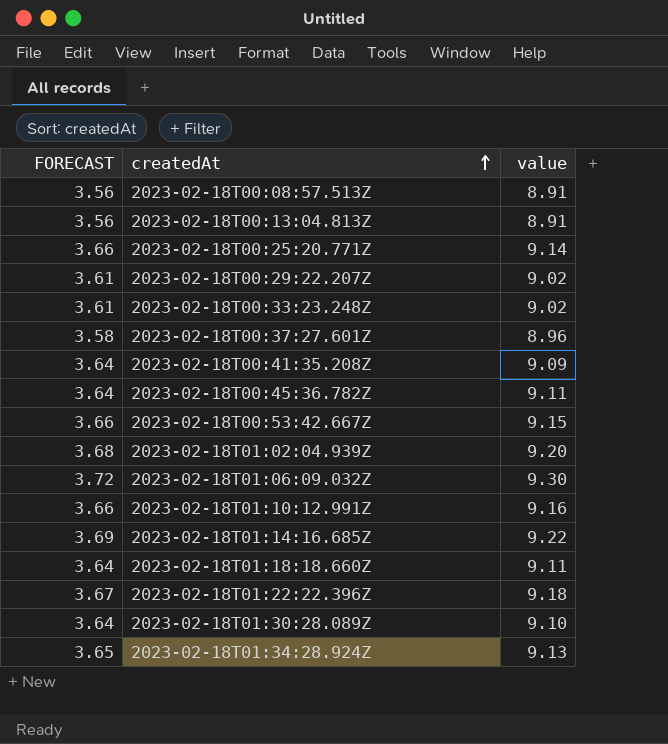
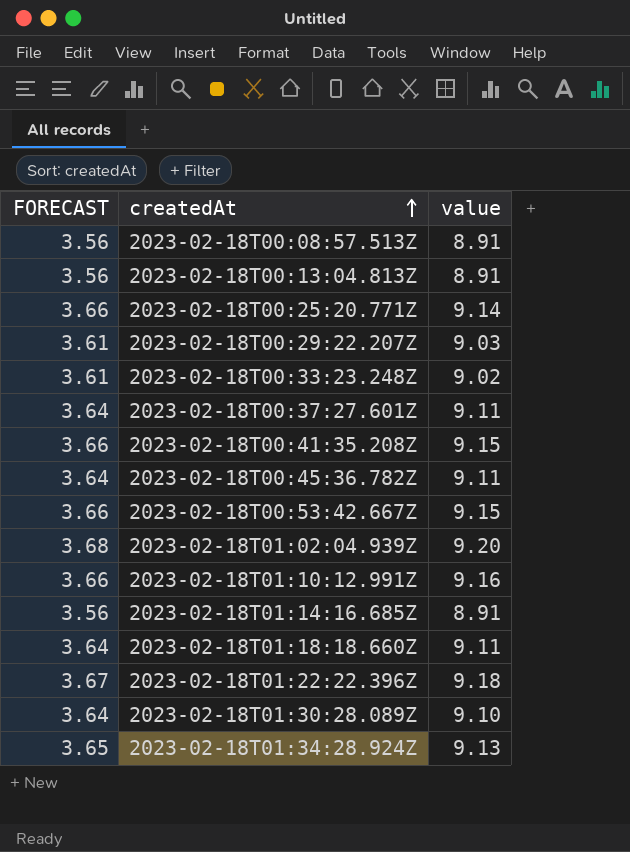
row 2023-02-18T01:06:09.032Z: 3.72 | 9.30 -> none
2023-02-18T00:29:22.207Z | value: 9.02 -> 9.03
2023-02-18T00:37:27.601Z | FORECAST: 3.58 -> 3.64
2023-02-18T00:37:27.601Z | value: 8.96 -> 9.11
2023-02-18T00:41:35.208Z | FORECAST: 3.64 -> 3.66
2023-02-18T00:41:35.208Z | value: 9.09 -> 9.15
2023-02-18T01:14:16.685Z | FORECAST: 3.69 -> 3.56
2023-02-18T01:14:16.685Z | value: 9.22 -> 8.91

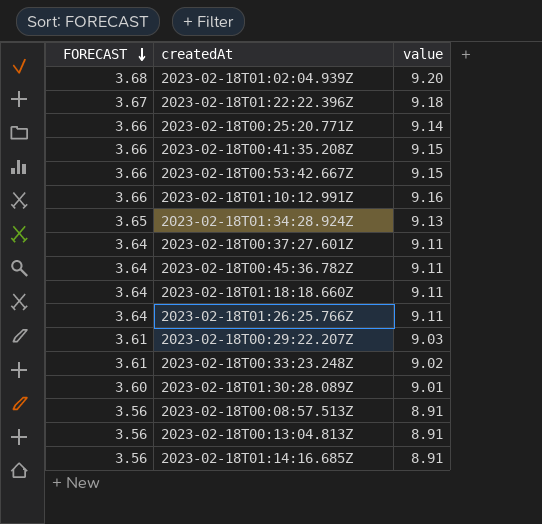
row order: createdAt ascending -> FORECAST descending
row 2023-02-18T01:26:25.766Z: none -> 3.64 | 9.11
2023-02-18T01:30:28.089Z | FORECAST: 3.64 -> 3.60
2023-02-18T01:30:28.089Z | value: 9.10 -> 9.01

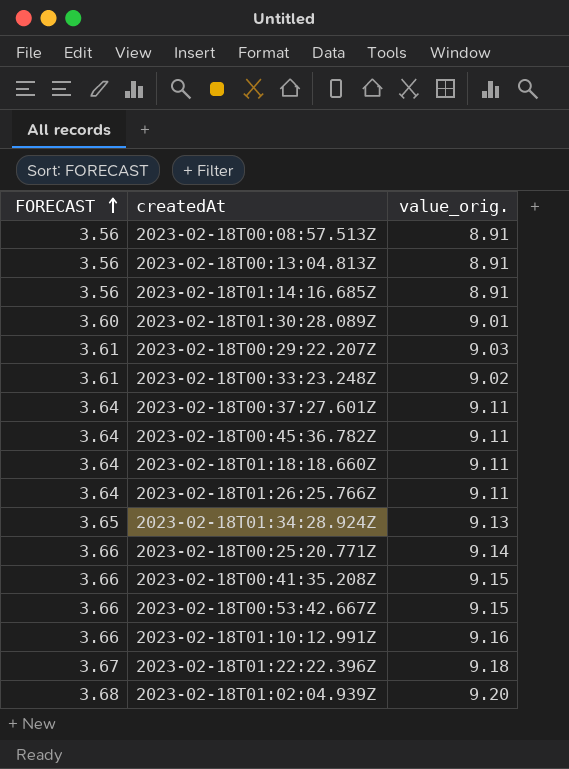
row order: FORECAST descending -> FORECAST ascending
column name: value -> value_orig.

